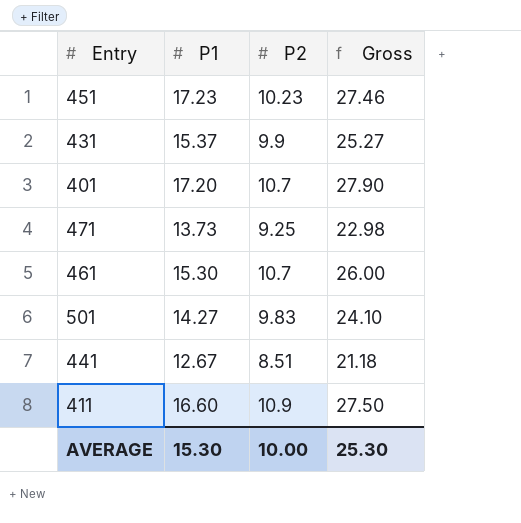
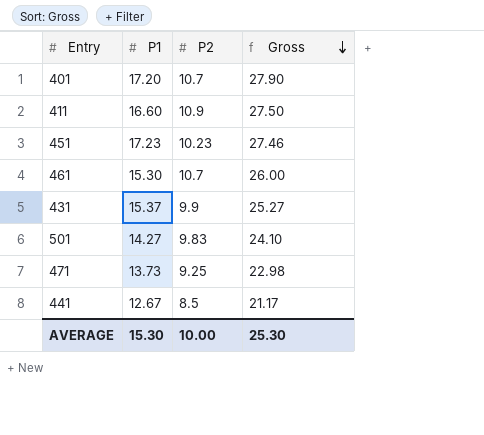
row order: none -> Gross descending
441 | P2: 8.51 -> 8.5
441 | Gross: 21.18 -> 21.17

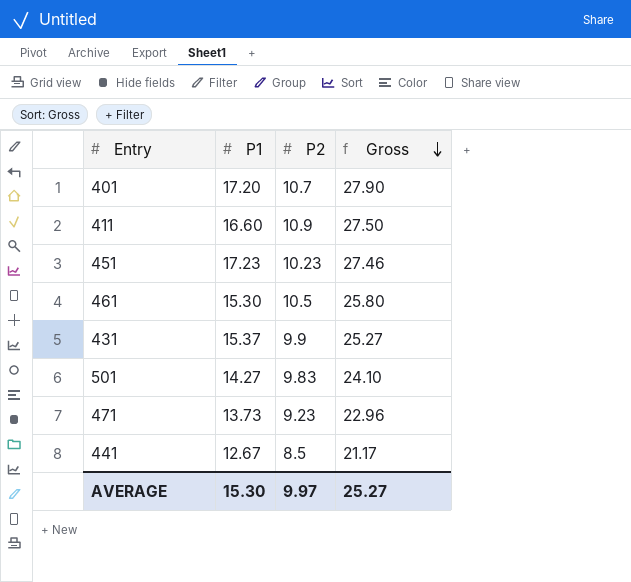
461 | P2: 10.7 -> 10.5
461 | Gross: 26.00 -> 25.80
471 | P2: 9.25 -> 9.23
471 | Gross: 22.98 -> 22.96
AVERAGE | P2: 10.00 -> 9.97
AVERAGE | Gross: 25.30 -> 25.27

